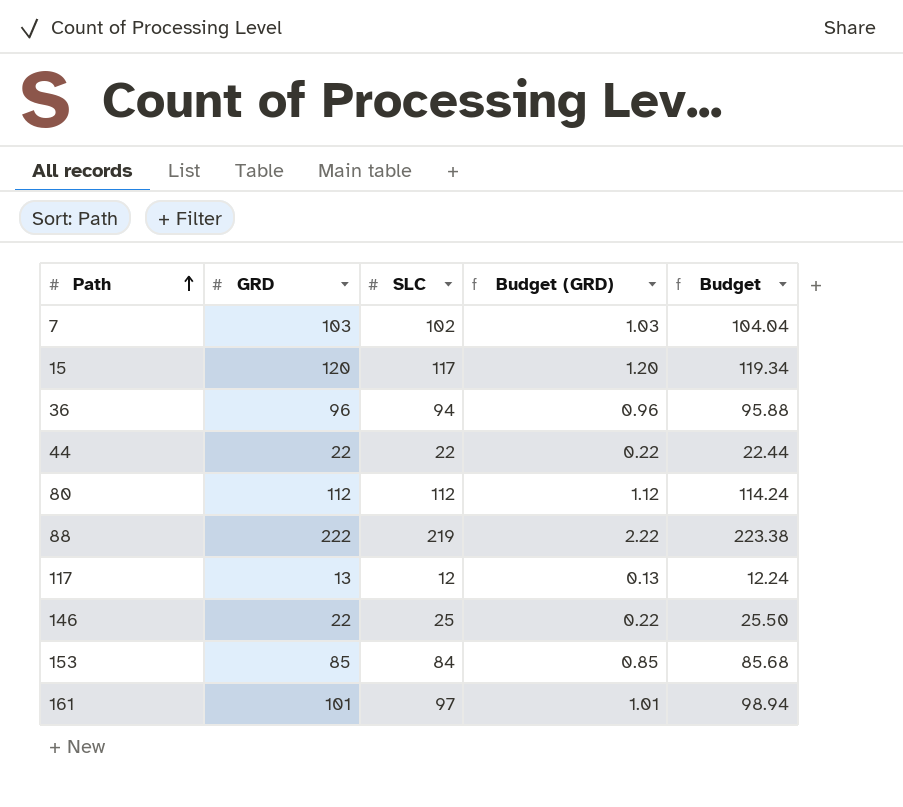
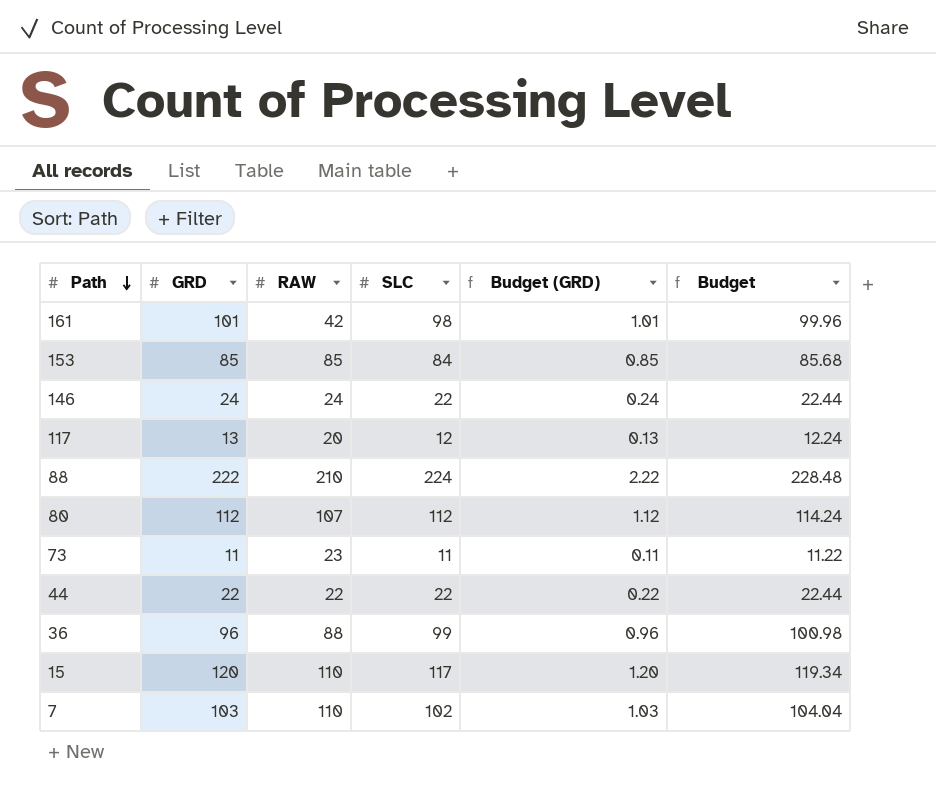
row order: Path ascending -> Path descending
column RAW | position: none -> 3
161 | SLC: 97 -> 98
161 | Budget: 98.94 -> 99.96
146 | GRD: 22 -> 24
146 | SLC: 25 -> 22
146 | Budget (GRD): 0.22 -> 0.24
146 | Budget: 25.50 -> 22.44
88 | SLC: 219 -> 224
88 | Budget: 223.38 -> 228.48
row 73: none -> 11 | 23 | 11 | 0.11 | 11.22
36 | SLC: 94 -> 99
36 | Budget: 95.88 -> 100.98

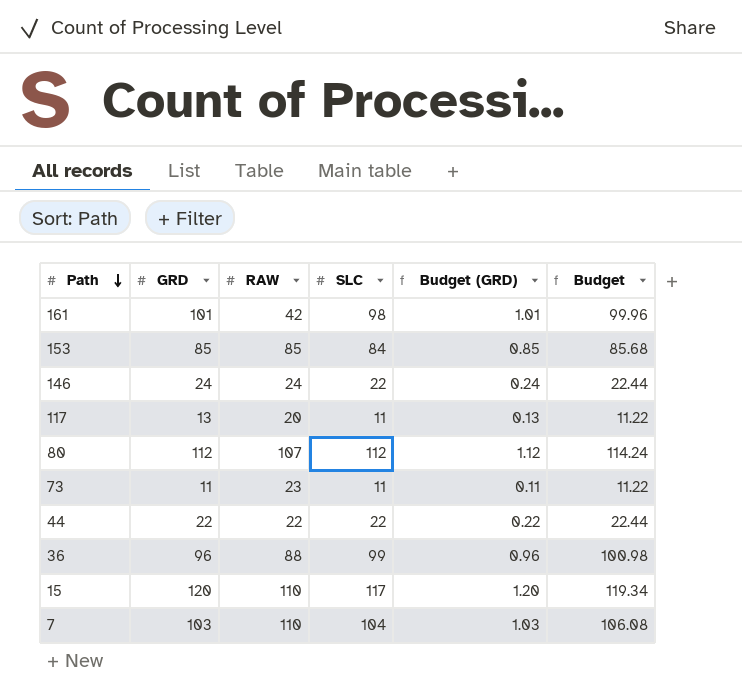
row 88: 222 | 210 | 224 | 2.22 | 228.48 -> none
117 | SLC: 12 -> 11
117 | Budget: 12.24 -> 11.22
7 | SLC: 102 -> 104
7 | Budget: 104.04 -> 106.08

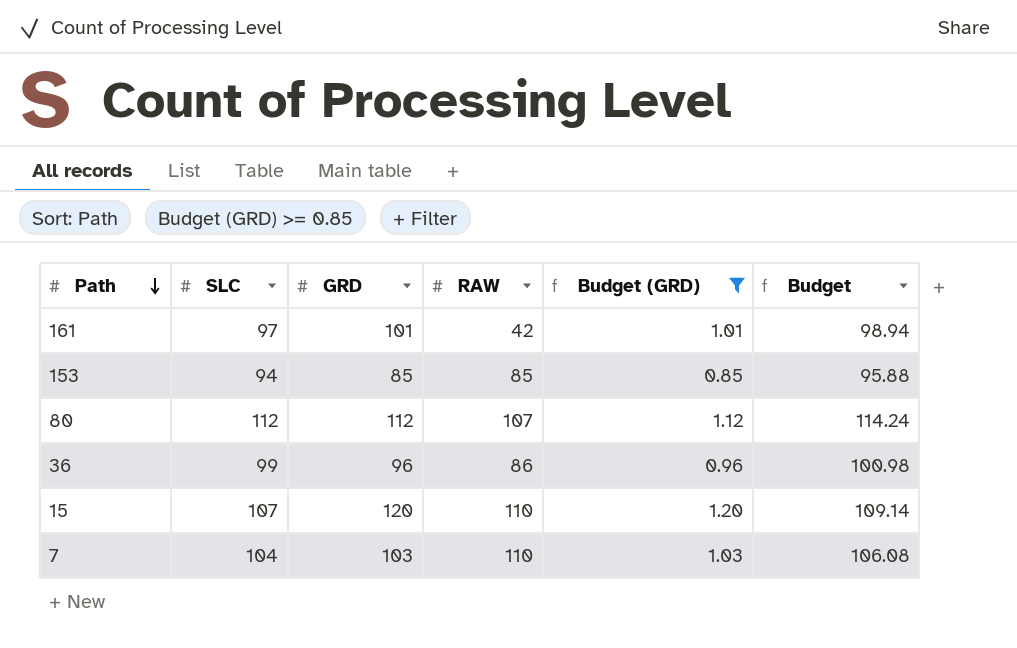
filter: none -> Budget (GRD) >= 0.85
column SLC | position: 4 -> 2
161 | SLC: 98 -> 97
161 | Budget: 99.96 -> 98.94
153 | SLC: 84 -> 94
153 | Budget: 85.68 -> 95.88
36 | RAW: 88 -> 86
15 | SLC: 117 -> 107
15 | Budget: 119.34 -> 109.14

